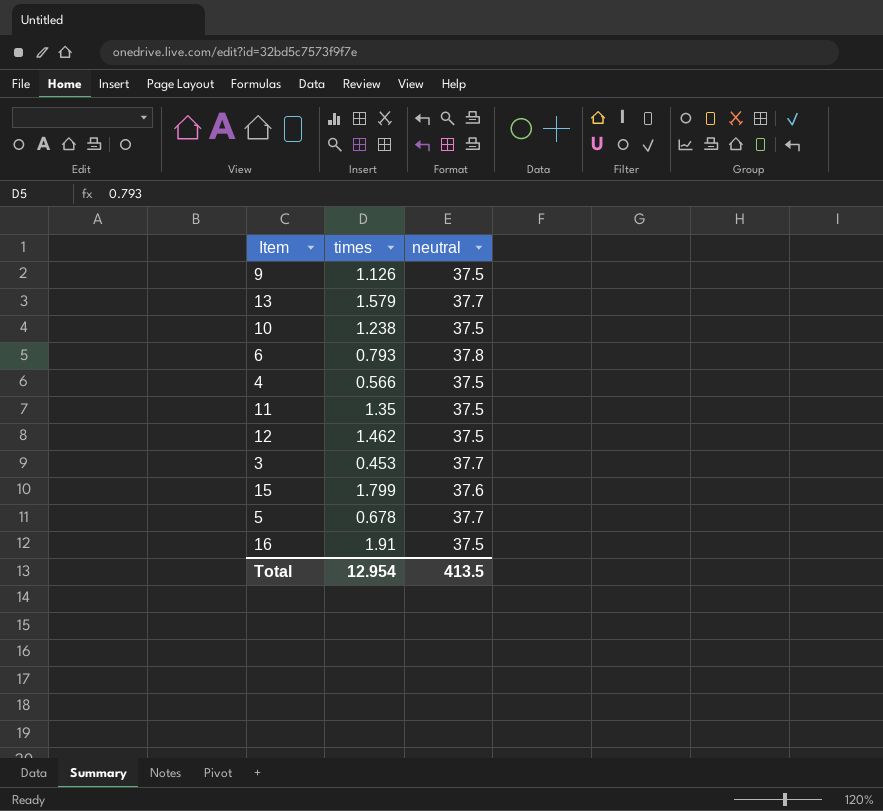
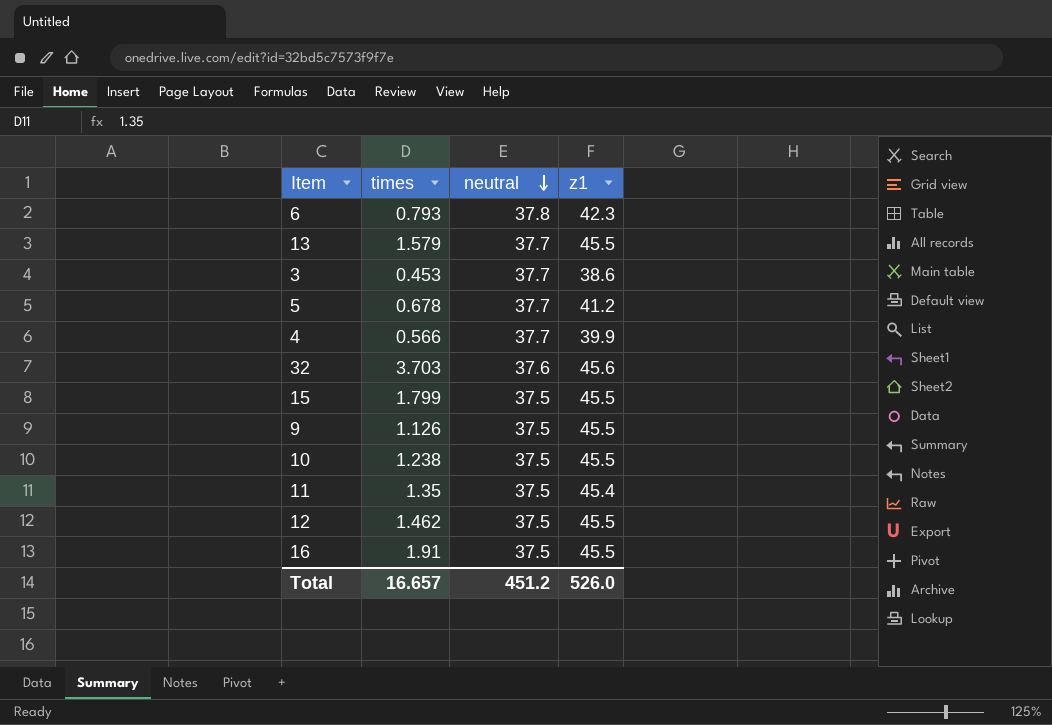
row order: none -> neutral descending
column z1 | position: none -> 4
4 | neutral: 37.5 -> 37.7
row 32: none -> 3.703 | 37.6 | 45.6
15 | neutral: 37.6 -> 37.5
Total | times: 12.954 -> 16.657
Total | neutral: 413.5 -> 451.2

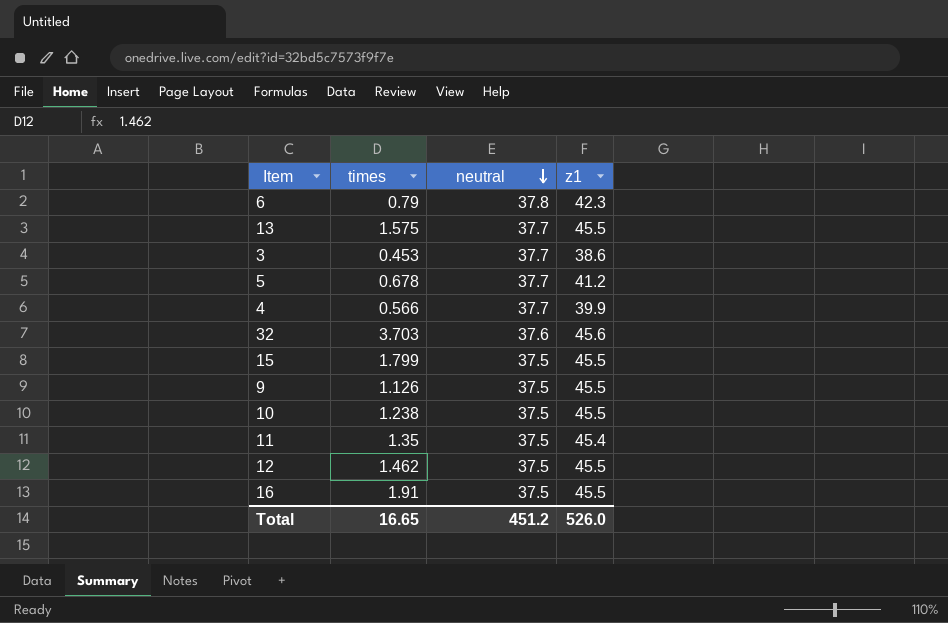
6 | times: 0.793 -> 0.79
13 | times: 1.579 -> 1.575
Total | times: 16.657 -> 16.65

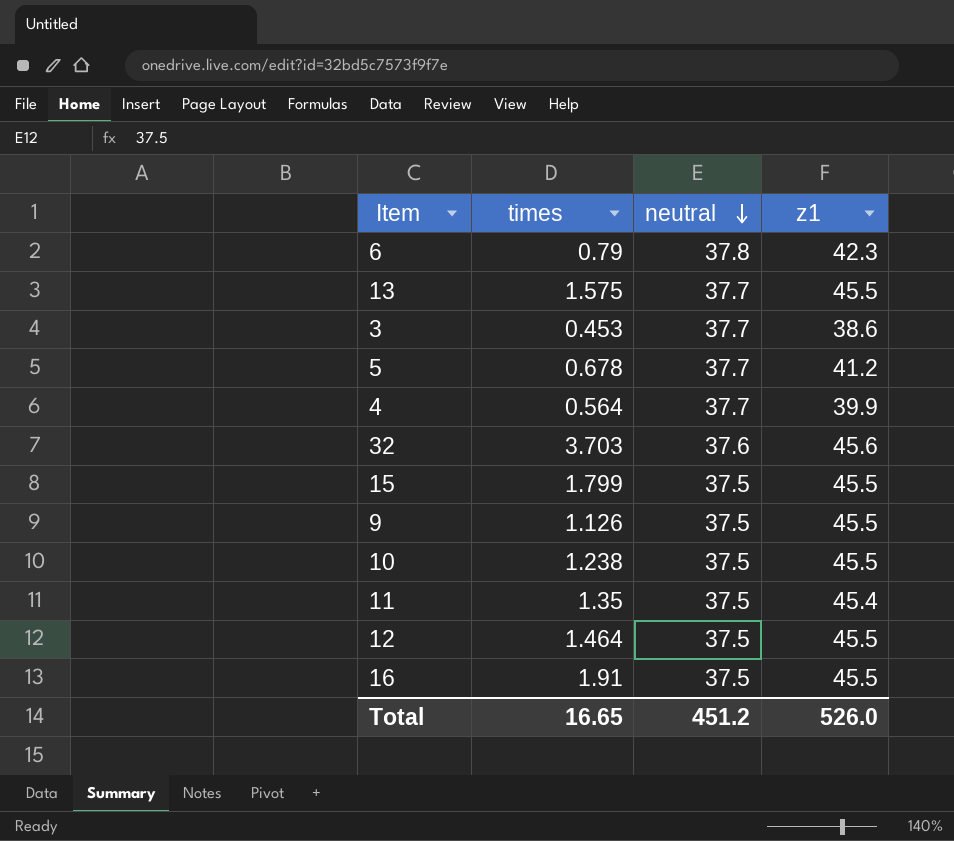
4 | times: 0.566 -> 0.564
12 | times: 1.462 -> 1.464

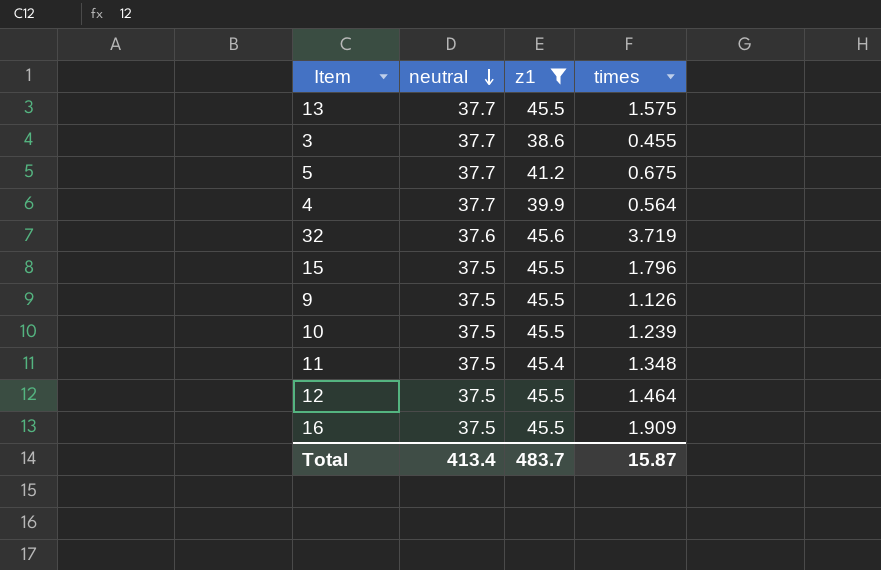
filter: none -> z1 != 42.3
column times | position: 2 -> 4
3 | times: 0.453 -> 0.455
5 | times: 0.678 -> 0.675
32 | times: 3.703 -> 3.719
15 | times: 1.799 -> 1.796
10 | times: 1.238 -> 1.239
11 | times: 1.35 -> 1.348
16 | times: 1.91 -> 1.909
Total | neutral: 451.2 -> 413.4
Total | z1: 526.0 -> 483.7
Total | times: 16.65 -> 15.87

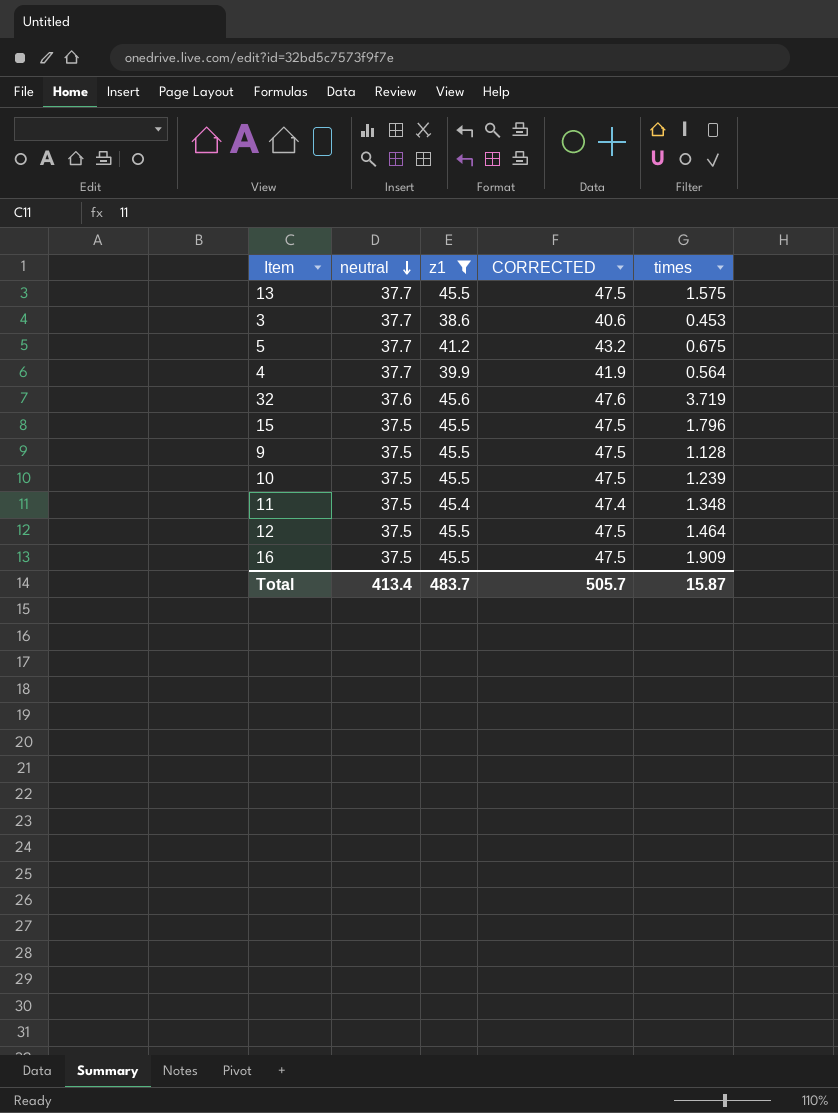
column CORRECTED | formula: none -> [z1] + 2
3 | times: 0.455 -> 0.453
9 | times: 1.126 -> 1.128

